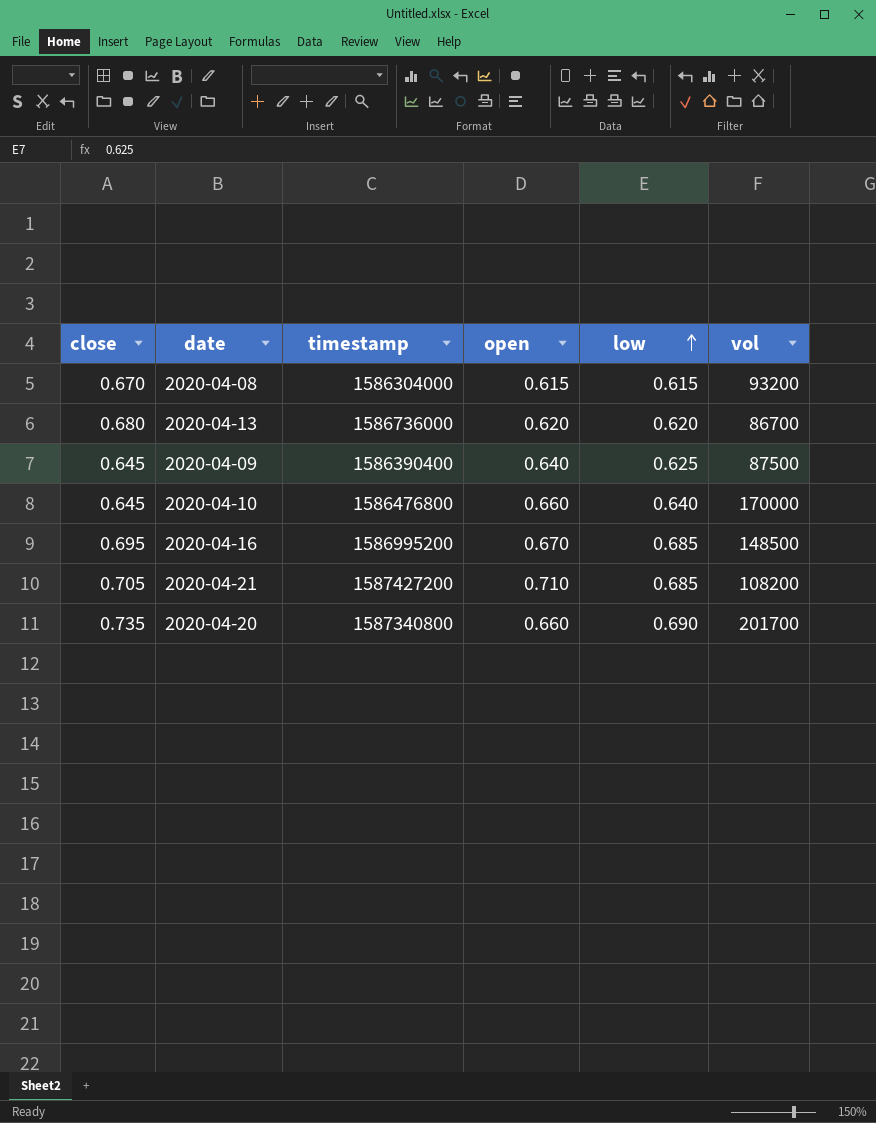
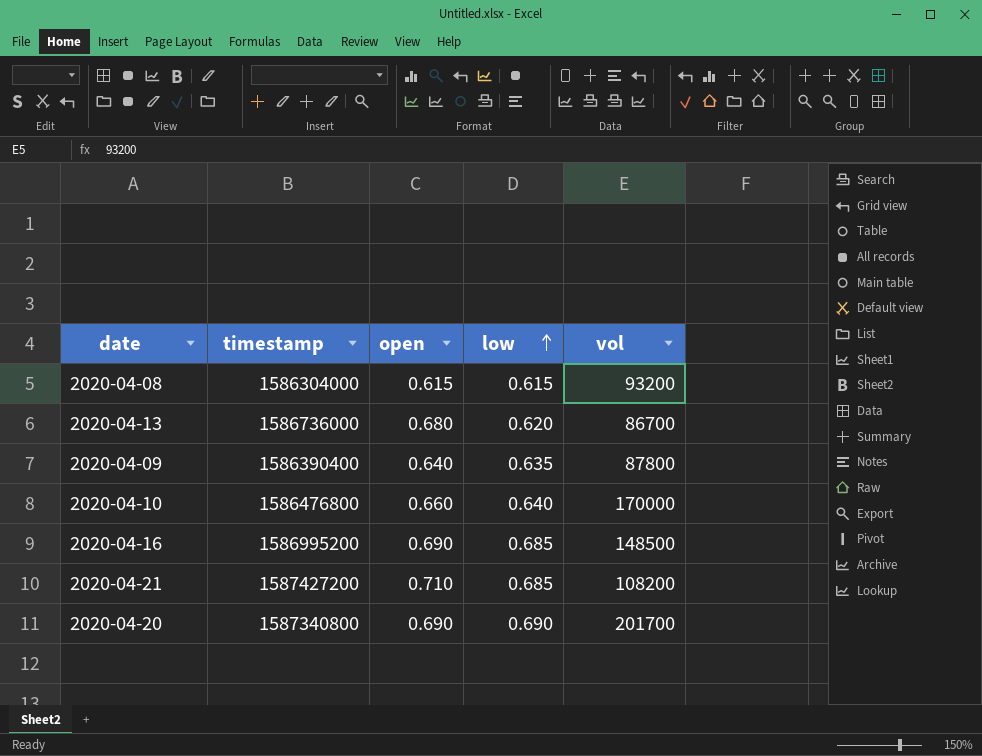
column close | position: 1 -> none
2020-04-13 | open: 0.620 -> 0.680
2020-04-09 | low: 0.625 -> 0.635
2020-04-09 | vol: 87500 -> 87800
2020-04-16 | open: 0.670 -> 0.690
2020-04-20 | open: 0.660 -> 0.690

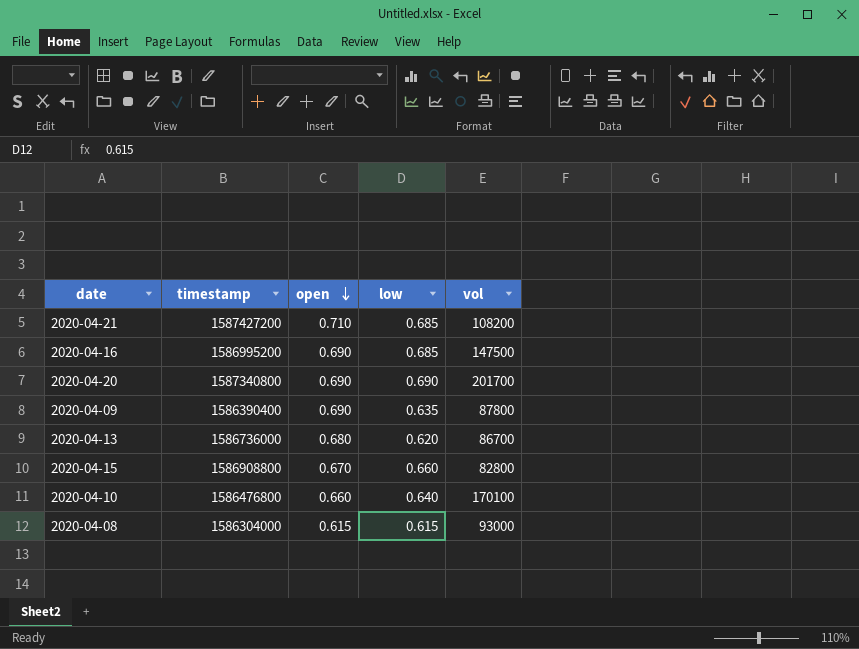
row order: low ascending -> open descending
2020-04-16 | vol: 148500 -> 147500
2020-04-09 | open: 0.640 -> 0.690
row 2020-04-15: none -> 1586908800 | 0.670 | 0.660 | 82800
2020-04-10 | vol: 170000 -> 170100
2020-04-08 | vol: 93200 -> 93000

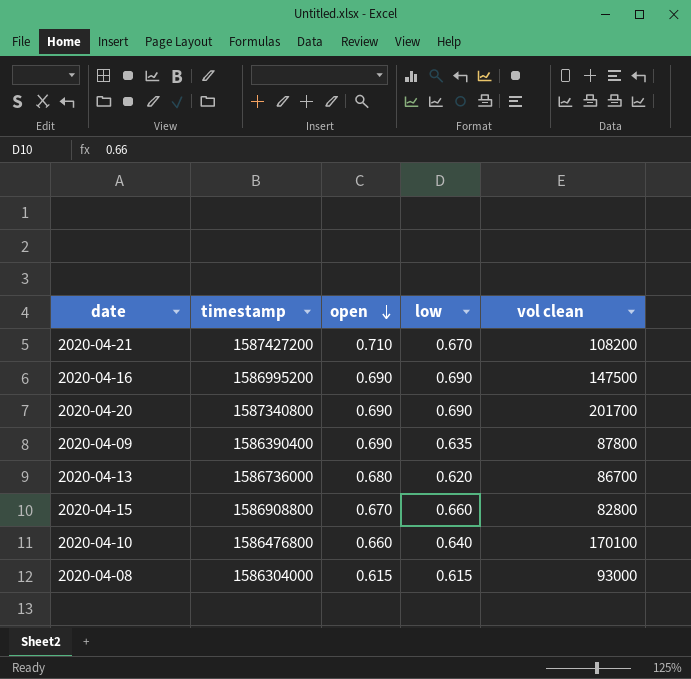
column name: vol -> vol clean
2020-04-21 | low: 0.685 -> 0.670
2020-04-16 | low: 0.685 -> 0.690

